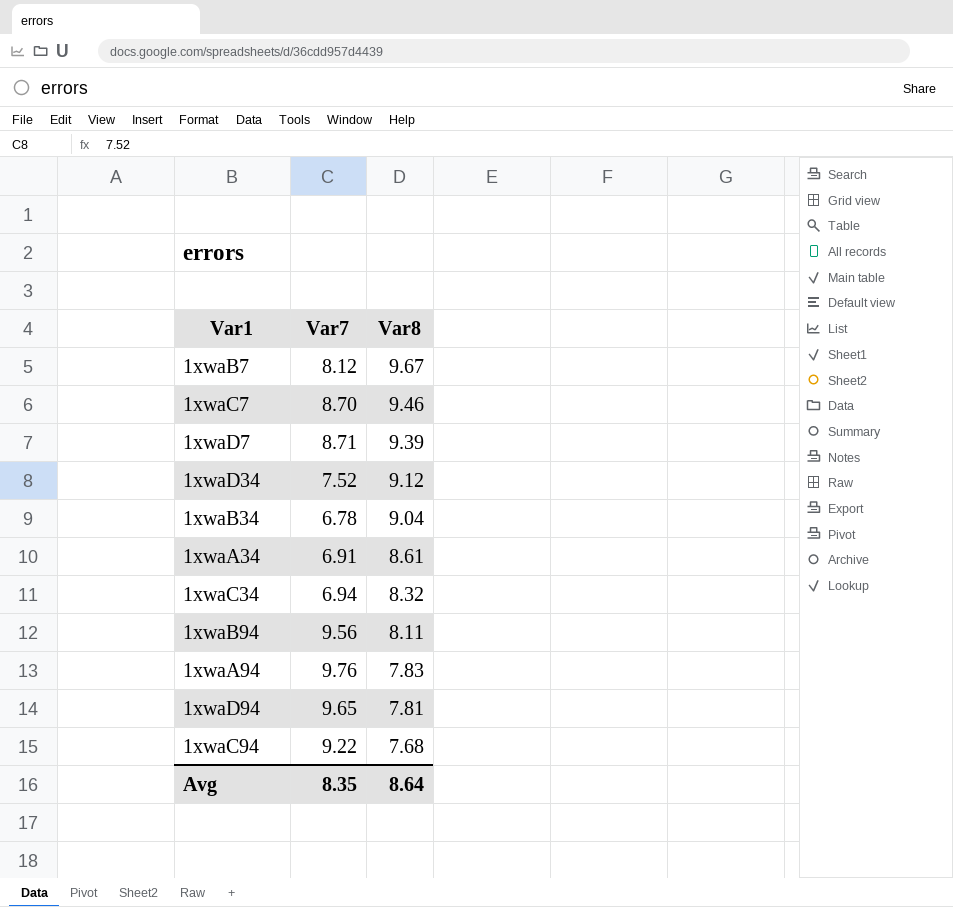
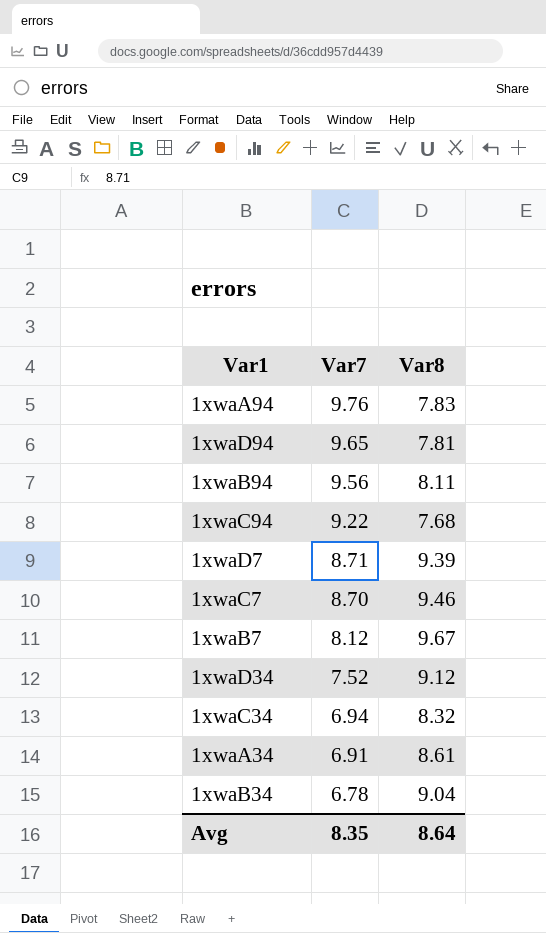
row order: Var8 descending -> Var7 descending

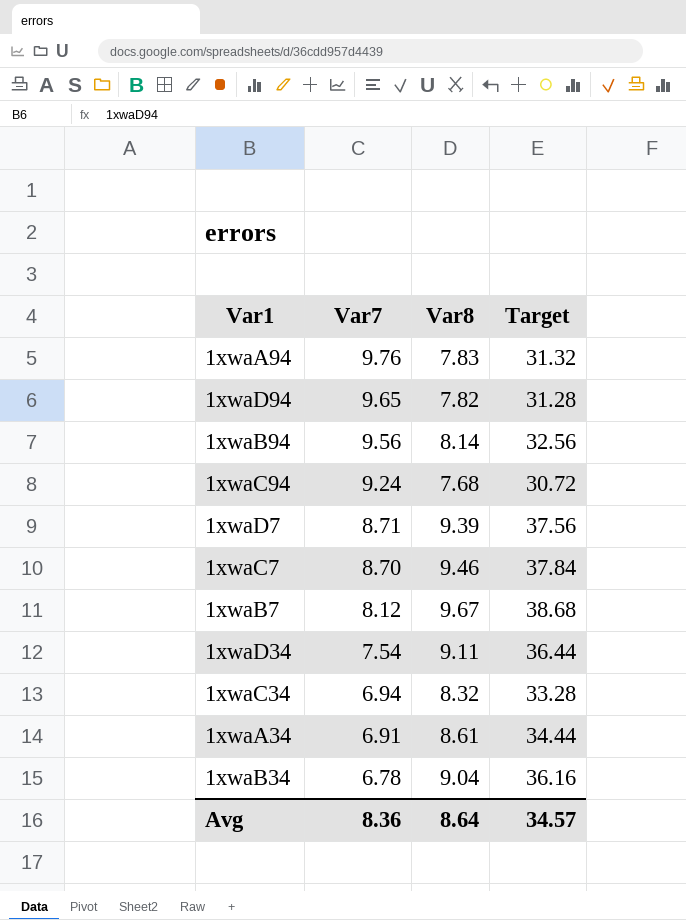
column Target | formula: none -> [Var8] * 4
1xwaD94 | Var8: 7.81 -> 7.82
1xwaB94 | Var8: 8.11 -> 8.14
1xwaC94 | Var7: 9.22 -> 9.24
1xwaD34 | Var7: 7.52 -> 7.54
1xwaD34 | Var8: 9.12 -> 9.11
Avg | Var7: 8.35 -> 8.36

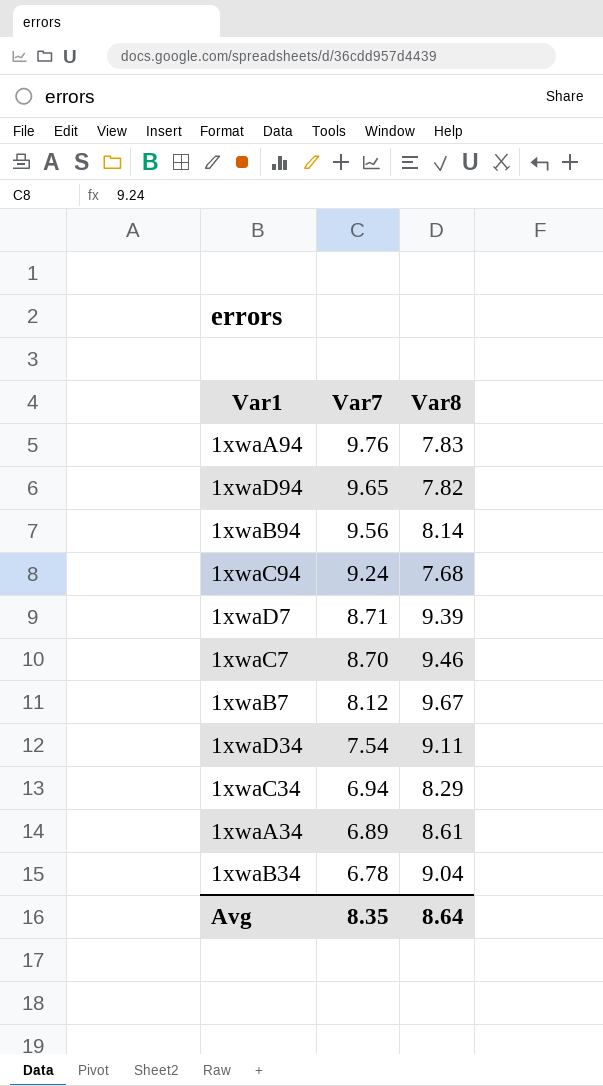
column Target | formula: [Var8] * 4 -> none
1xwaC34 | Var8: 8.32 -> 8.29
1xwaA34 | Var7: 6.91 -> 6.89
Avg | Var7: 8.36 -> 8.35

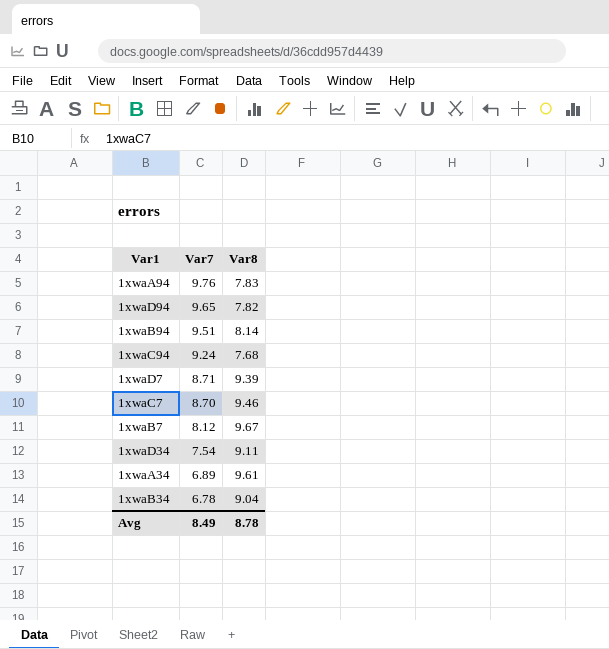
row 1xwaC34: 6.94 | 8.29 -> none
1xwaB94 | Var7: 9.56 -> 9.51
1xwaA34 | Var8: 8.61 -> 9.61
Avg | Var7: 8.35 -> 8.49
Avg | Var8: 8.64 -> 8.78

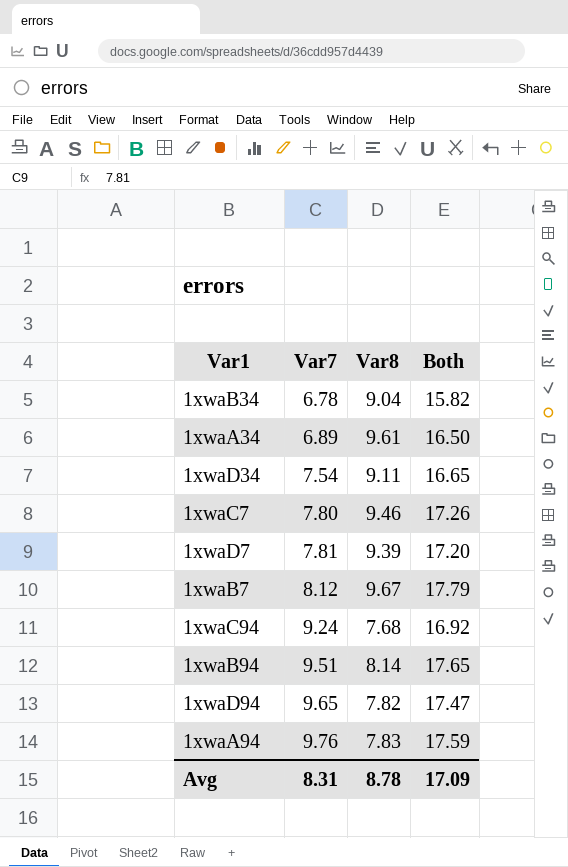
row order: Var7 descending -> Var7 ascending
column Both | formula: none -> [Var7] + [Var8]
1xwaC7 | Var7: 8.70 -> 7.80
1xwaD7 | Var7: 8.71 -> 7.81
Avg | Var7: 8.49 -> 8.31

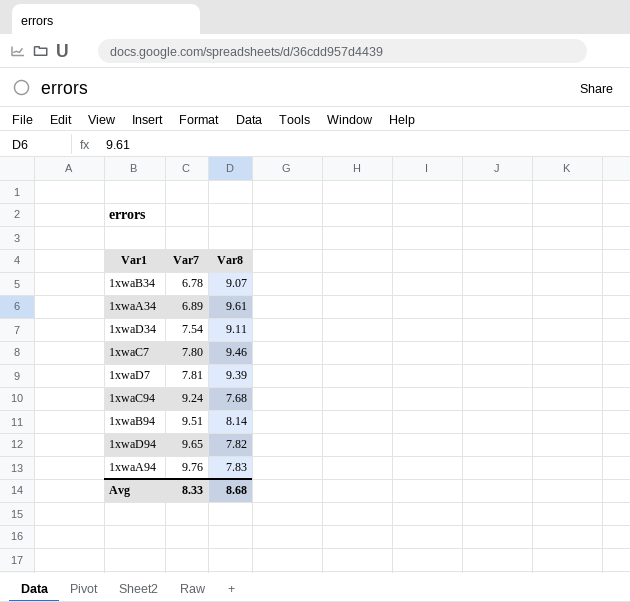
column Both | formula: [Var7] + [Var8] -> none
row 1xwaB7: 8.12 | 9.67 | 17.79 -> none
1xwaB34 | Var8: 9.04 -> 9.07
Avg | Var7: 8.31 -> 8.33
Avg | Var8: 8.78 -> 8.68

